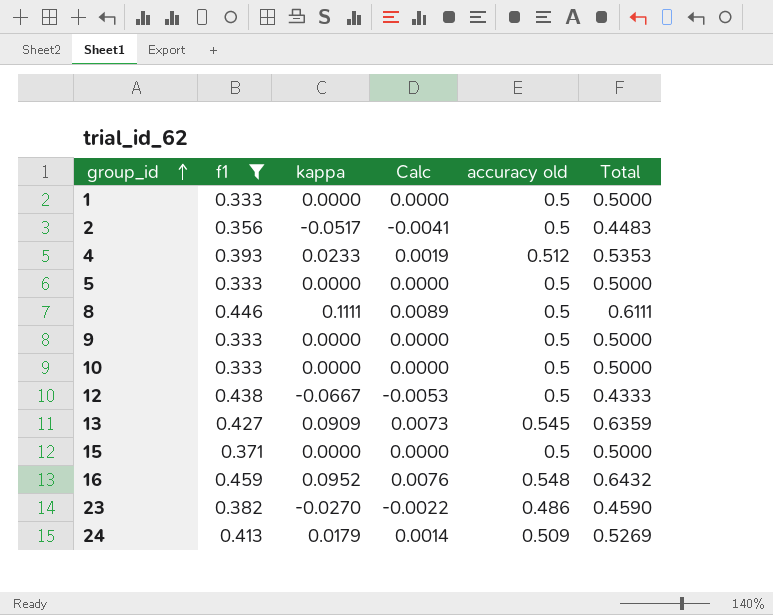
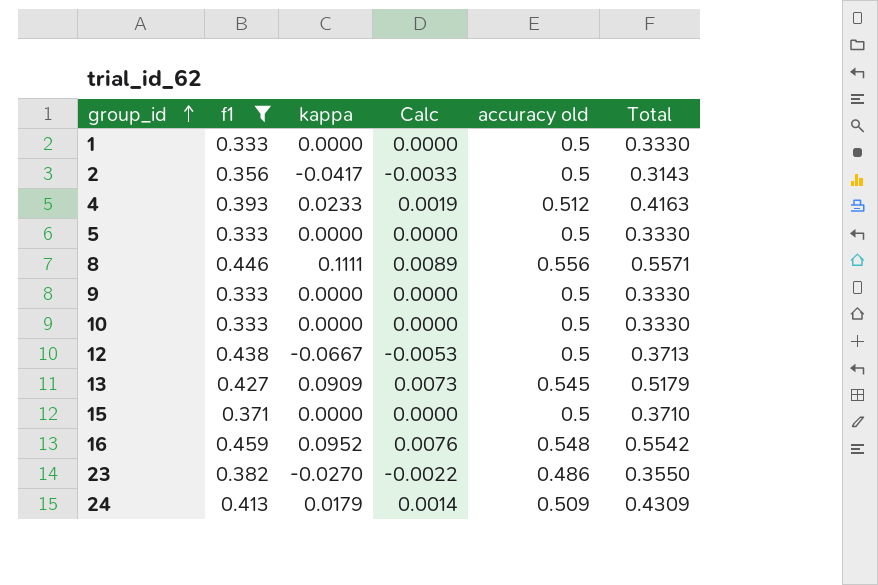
column Total | formula: [kappa] + [accuracy old] -> [f1] + [kappa]
2 | kappa: -0.0517 -> -0.0417
2 | Calc: -0.0041 -> -0.0033
8 | accuracy old: 0.5 -> 0.556

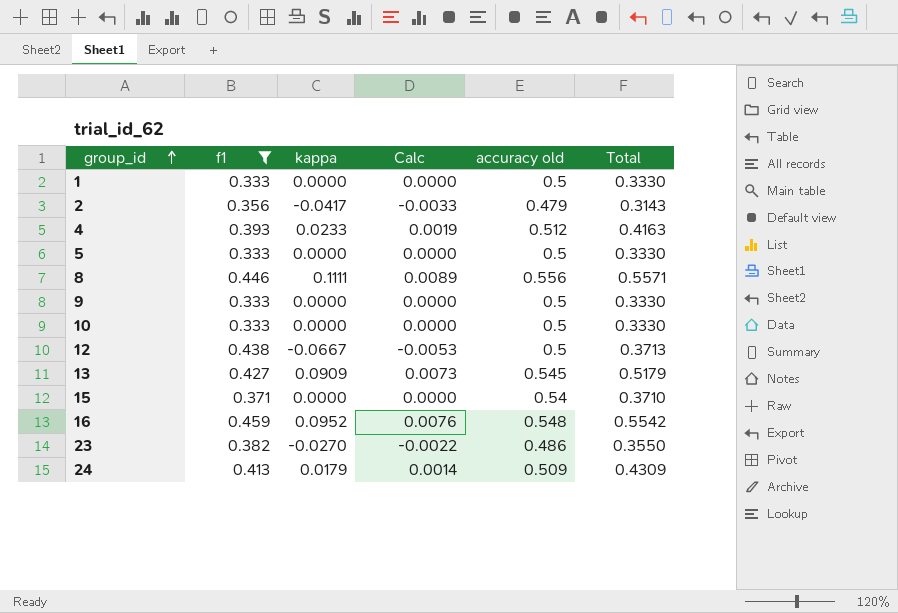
2 | accuracy old: 0.5 -> 0.479
15 | accuracy old: 0.5 -> 0.54

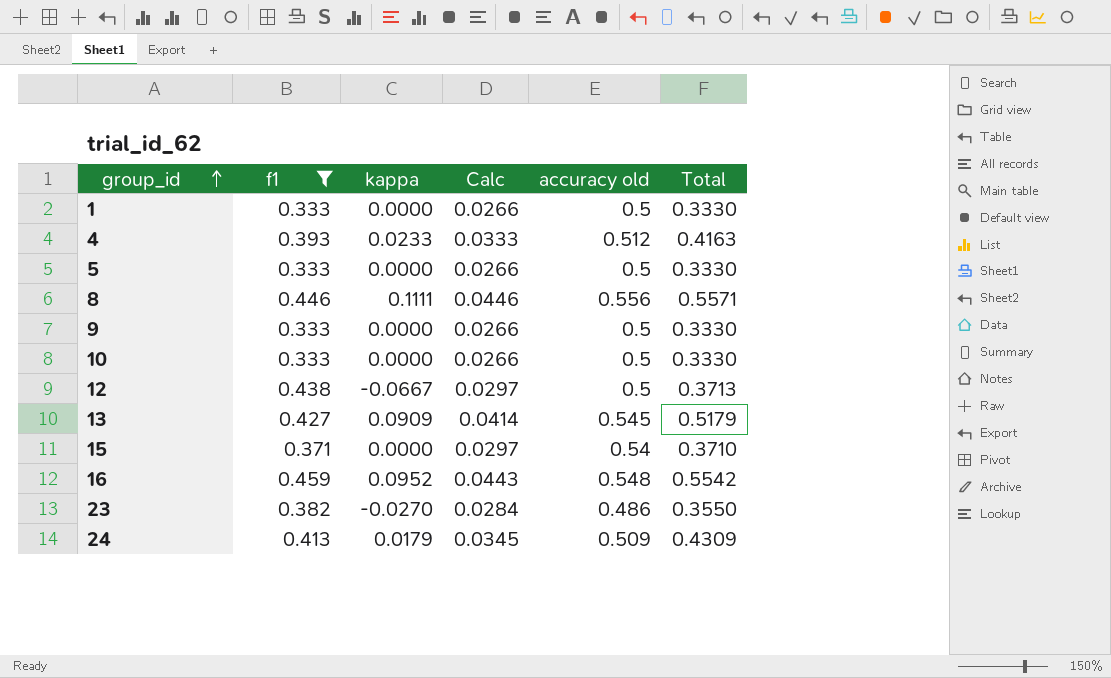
column Calc | formula: [kappa] * 0.08 -> [Total] * 0.08
row 2: 0.356 | -0.0417 | -0.0033 | 0.479 | 0.3143 -> none

